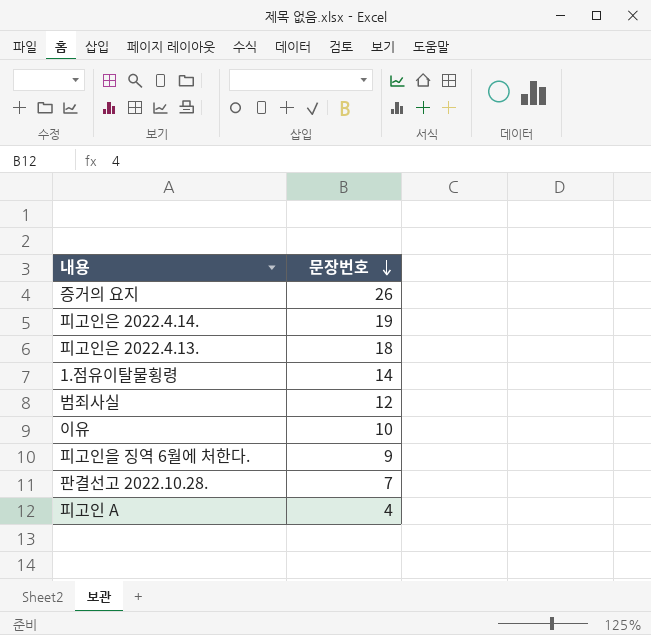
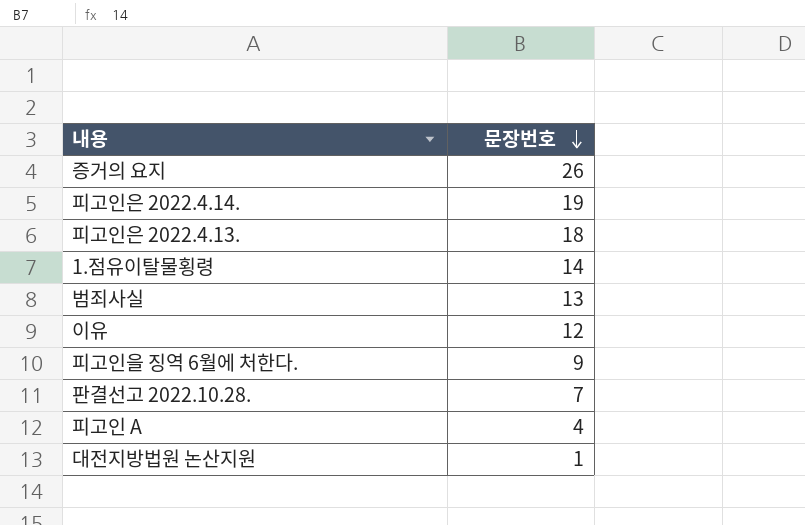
범죄사실 | 문장번호: 12 -> 13
이유 | 문장번호: 10 -> 12
row 대전지방법원 논산지원: none -> 1

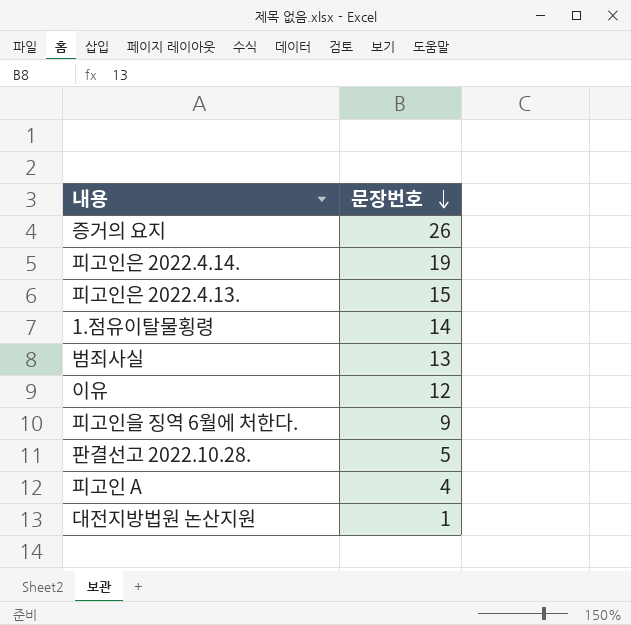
피고인은 2022.4.13. | 문장번호: 18 -> 15
판결선고 2022.10.28. | 문장번호: 7 -> 5

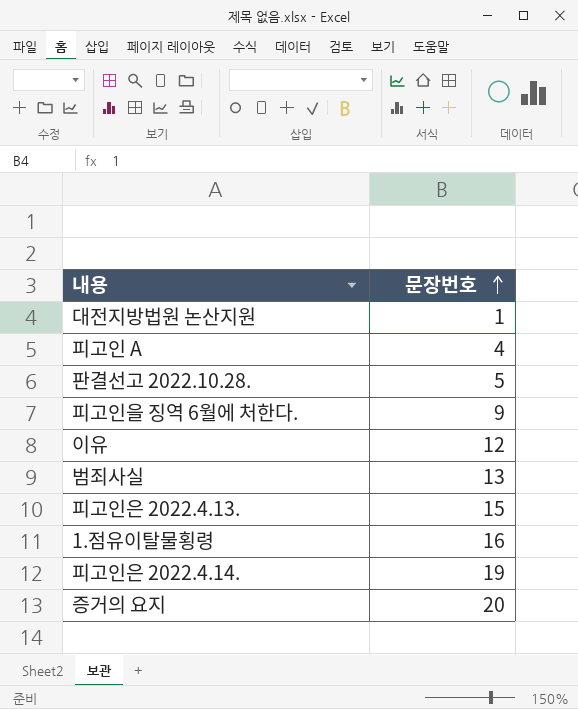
row order: 문장번호 descending -> 문장번호 ascending
1.점유이탈물횡령 | 문장번호: 14 -> 16
증거의 요지 | 문장번호: 26 -> 20

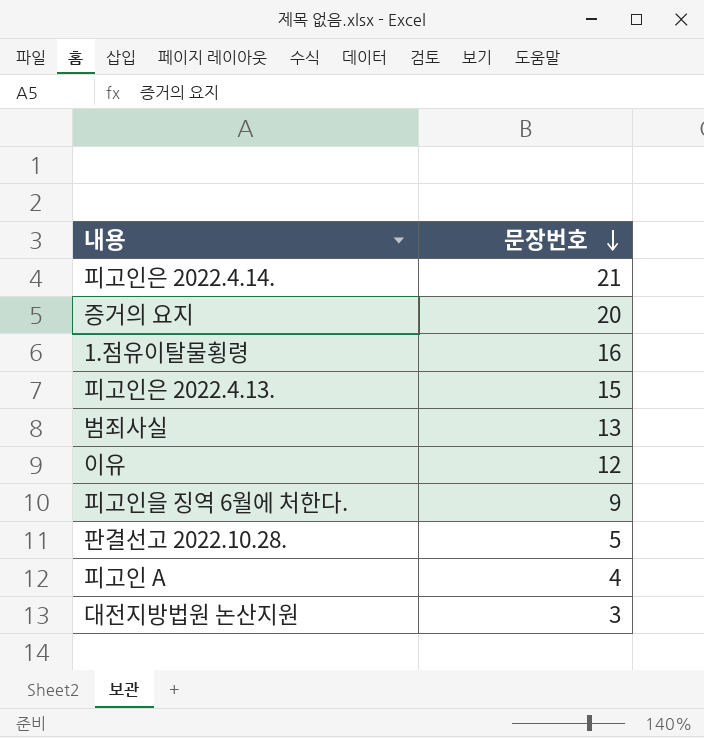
row order: 문장번호 ascending -> 문장번호 descending
피고인은 2022.4.14. | 문장번호: 19 -> 21
대전지방법원 논산지원 | 문장번호: 1 -> 3

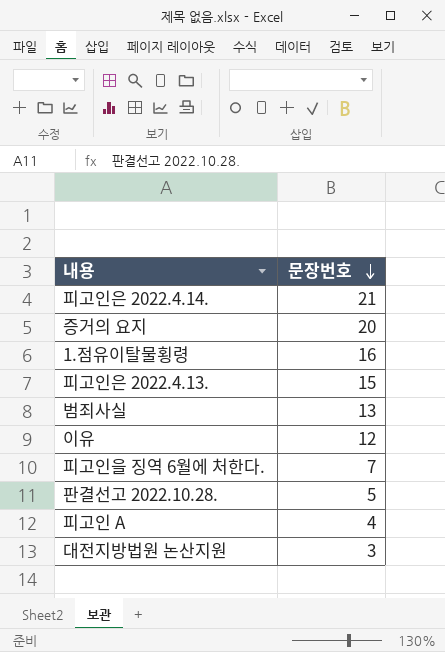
피고인을 징역 6월에 처한다. | 문장번호: 9 -> 7

